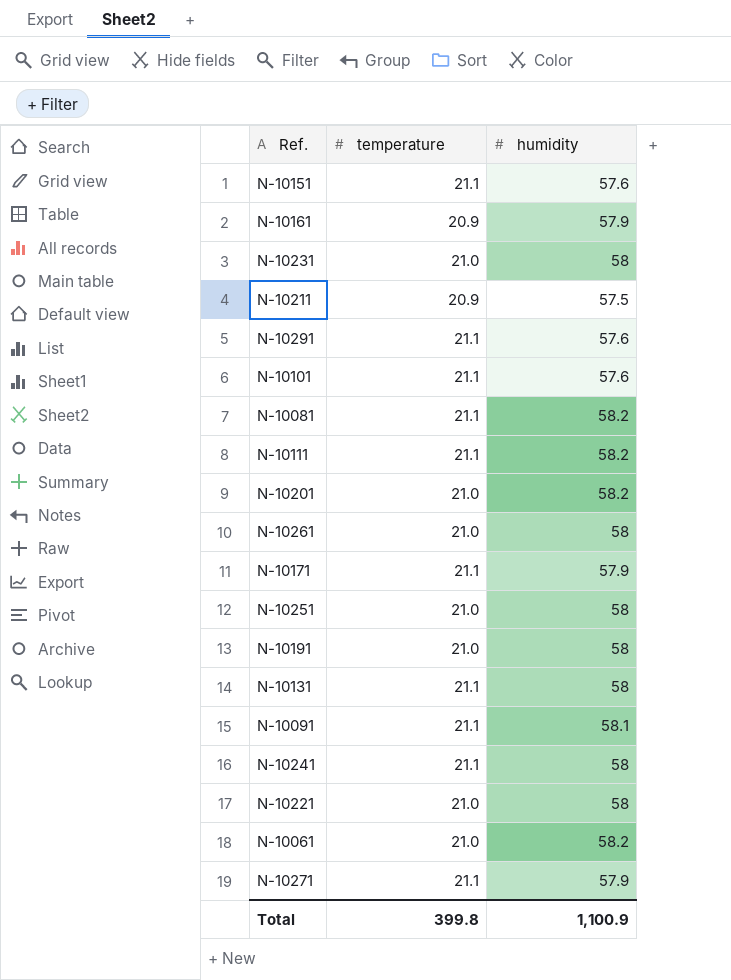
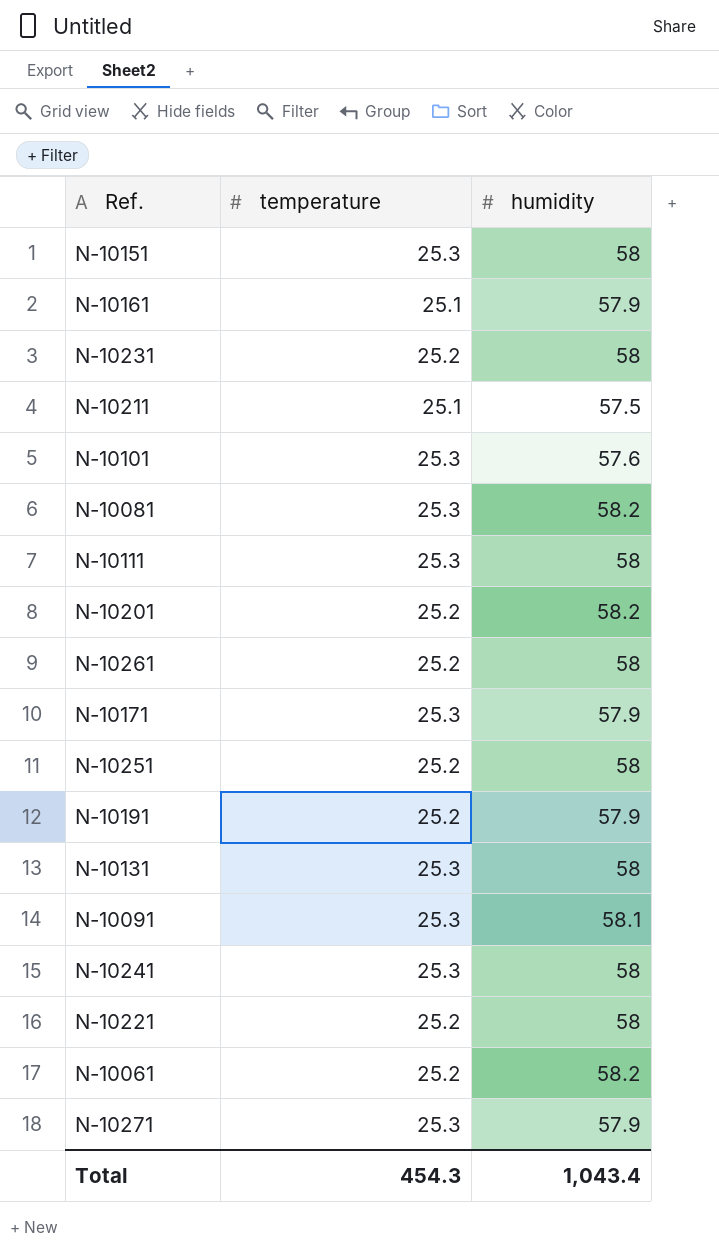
row N-10291: 21.1 | 57.6 -> none
N-10151 | temperature: 21.1 -> 25.3
N-10151 | humidity: 57.6 -> 58
N-10161 | temperature: 20.9 -> 25.1
N-10231 | temperature: 21.0 -> 25.2
N-10211 | temperature: 20.9 -> 25.1
N-10101 | temperature: 21.1 -> 25.3
N-10081 | temperature: 21.1 -> 25.3
N-10111 | temperature: 21.1 -> 25.3
N-10111 | humidity: 58.2 -> 58
N-10201 | temperature: 21.0 -> 25.2
N-10261 | temperature: 21.0 -> 25.2
N-10171 | temperature: 21.1 -> 25.3
N-10251 | temperature: 21.0 -> 25.2
N-10191 | temperature: 21.0 -> 25.2
N-10191 | humidity: 58 -> 57.9
N-10131 | temperature: 21.1 -> 25.3
N-10091 | temperature: 21.1 -> 25.3
N-10241 | temperature: 21.1 -> 25.3
N-10221 | temperature: 21.0 -> 25.2
N-10061 | temperature: 21.0 -> 25.2
N-10271 | temperature: 21.1 -> 25.3
Total | temperature: 399.8 -> 454.3
Total | humidity: 1,100.9 -> 1,043.4

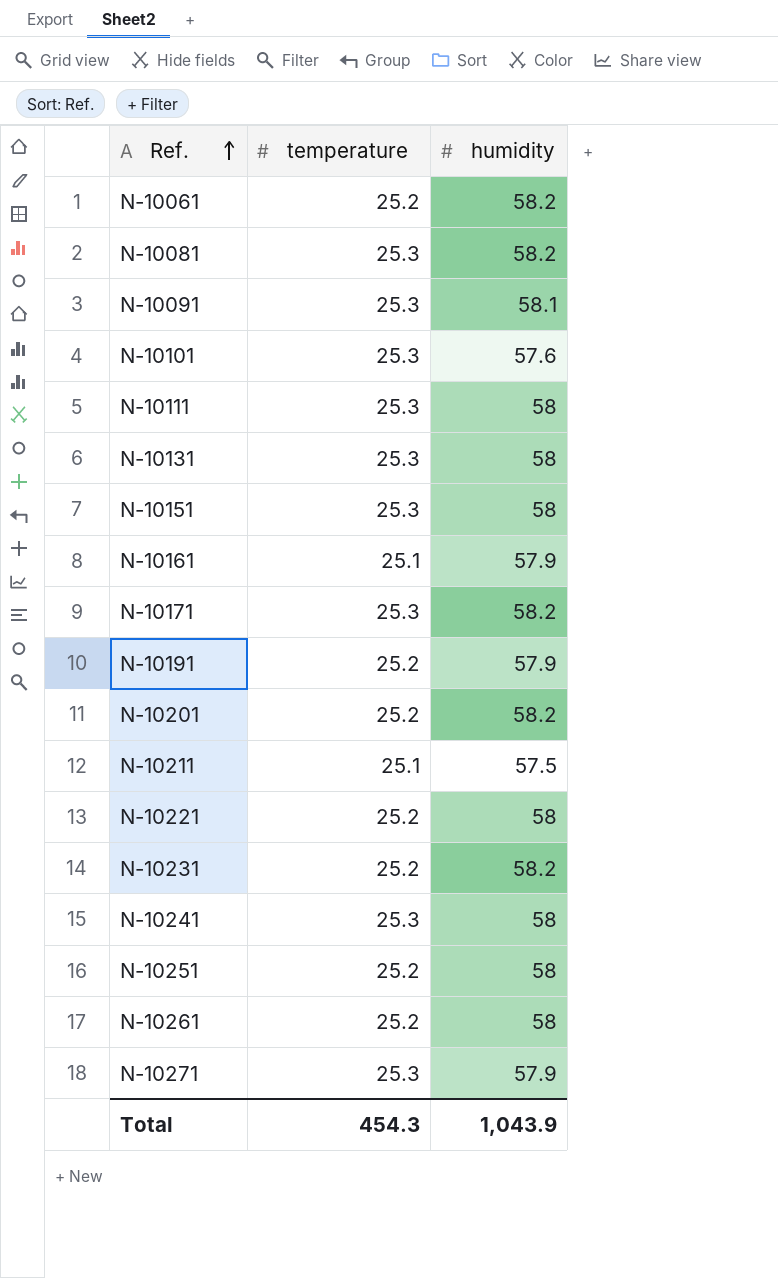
row order: none -> Ref. ascending
N-10171 | humidity: 57.9 -> 58.2
N-10231 | humidity: 58 -> 58.2
Total | humidity: 1,043.4 -> 1,043.9

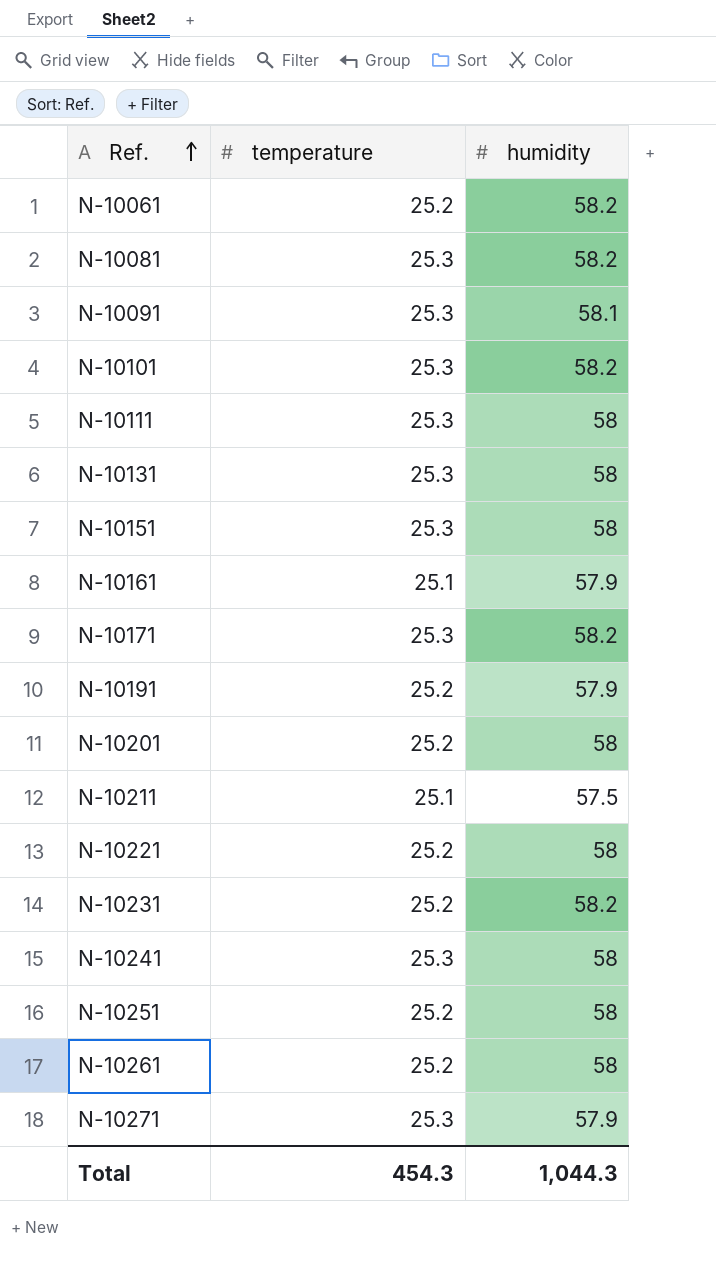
N-10101 | humidity: 57.6 -> 58.2
N-10201 | humidity: 58.2 -> 58
Total | humidity: 1,043.9 -> 1,044.3

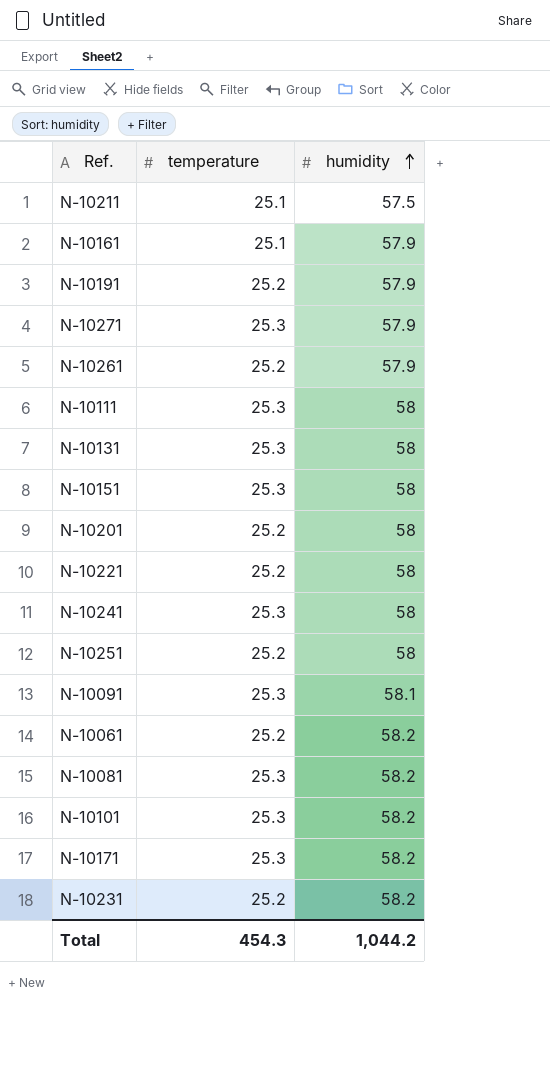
row order: Ref. ascending -> humidity ascending
N-10261 | humidity: 58 -> 57.9
Total | humidity: 1,044.3 -> 1,044.2

